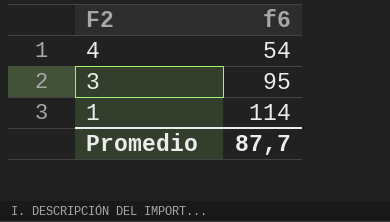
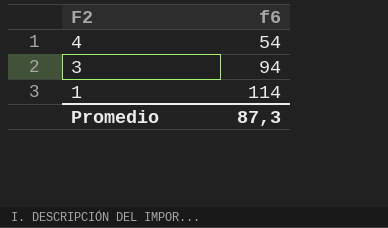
3 | f6: 95 -> 94
Promedio | f6: 87,7 -> 87,3

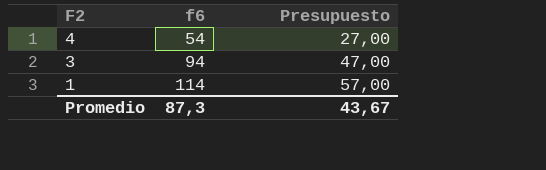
column Presupuesto | formula: none -> [f6] * 0,5

